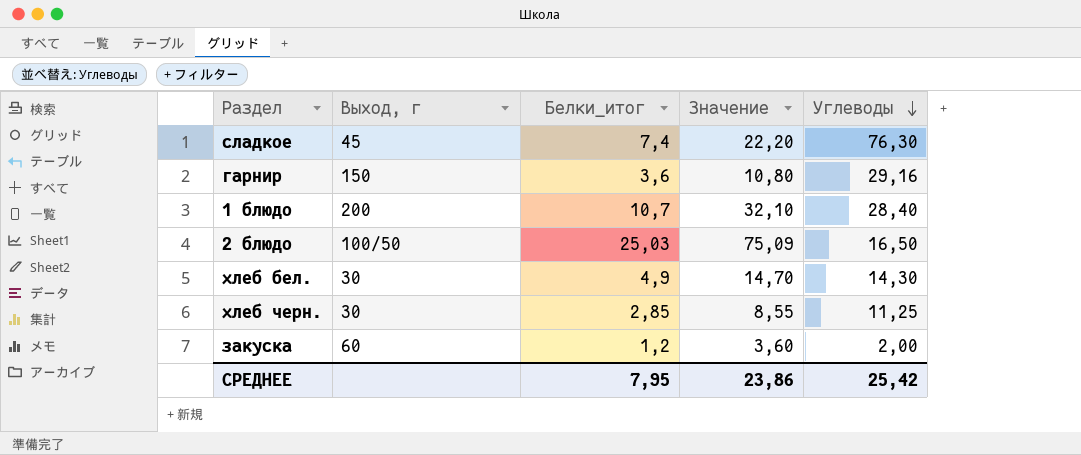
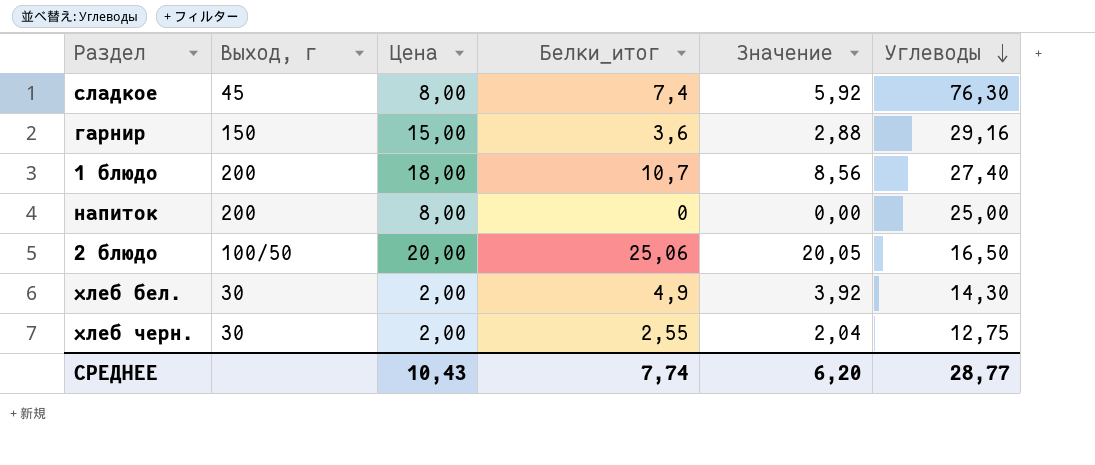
column Цена | position: none -> 3
column Значение | formula: [Белки_итог] * 3 -> [Белки_итог] * 0,8
row закуска: 60 | 1,2 | 3,60 | 2,00 -> none
1 блюдо | Углеводы: 28,40 -> 27,40
row напиток: none -> 200 | 8,00 | 0 | 0,00 | 25,00
2 блюдо | Белки_итог: 25,03 -> 25,06
хлеб черн. | Белки_итог: 2,85 -> 2,55
хлеб черн. | Углеводы: 11,25 -> 12,75
СРЕДНЕЕ | Белки_итог: 7,95 -> 7,74
СРЕДНЕЕ | Значение: 23,86 -> 6,20
СРЕДНЕЕ | Углеводы: 25,42 -> 28,77

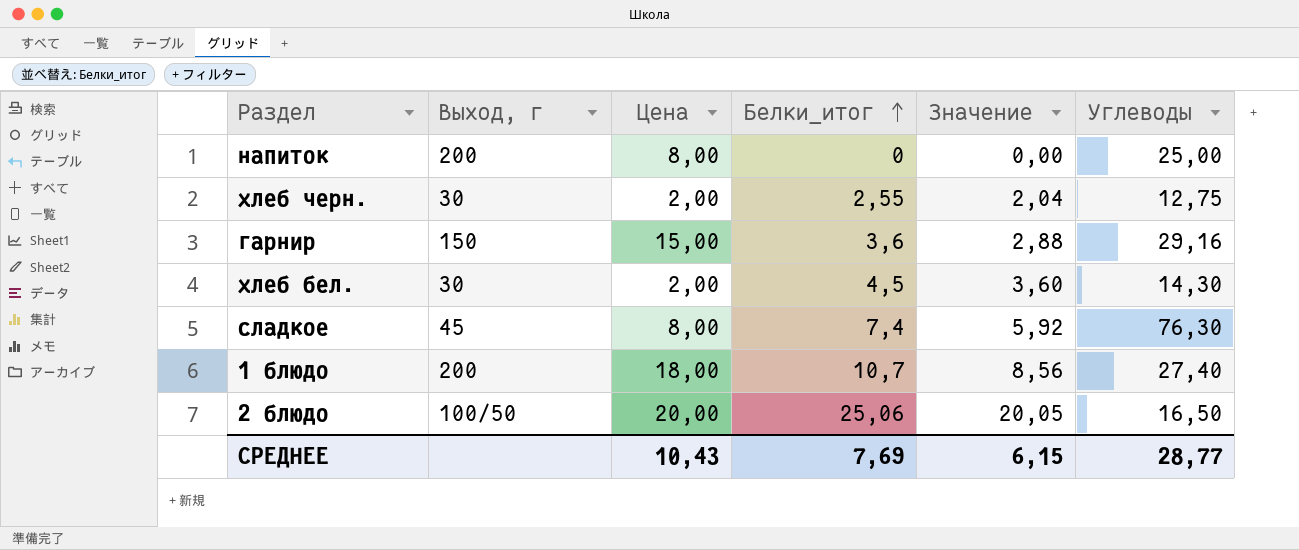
row order: Углеводы descending -> Белки_итог ascending
хлеб бел. | Белки_итог: 4,9 -> 4,5
хлеб бел. | Значение: 3,92 -> 3,60
СРЕДНЕЕ | Белки_итог: 7,74 -> 7,69
СРЕДНЕЕ | Значение: 6,20 -> 6,15

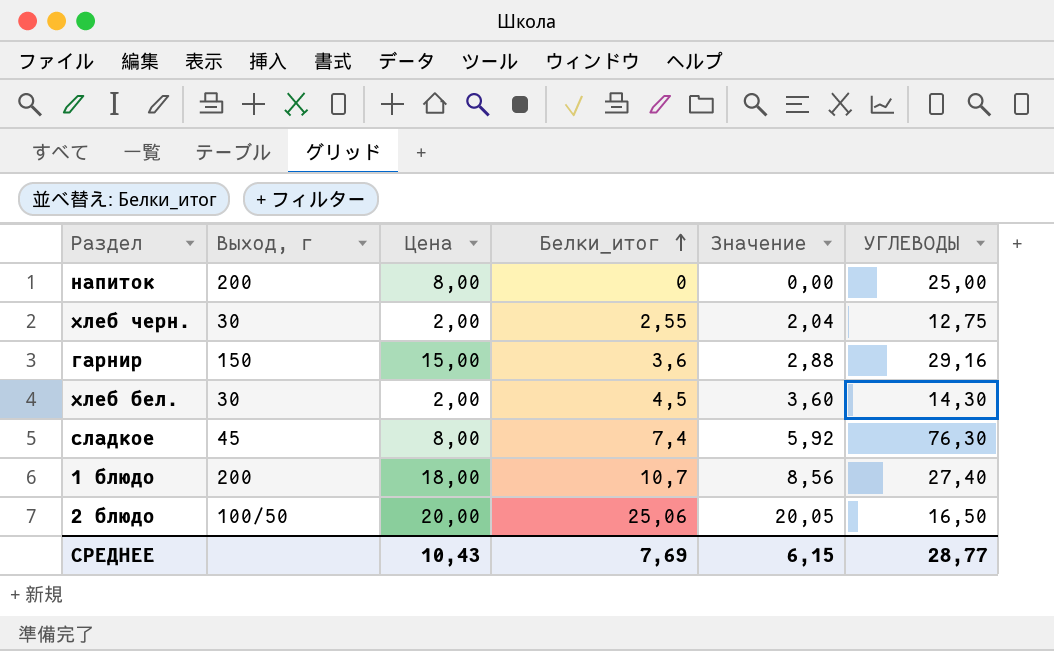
column name: Углеводы -> УГЛЕВОДЫ

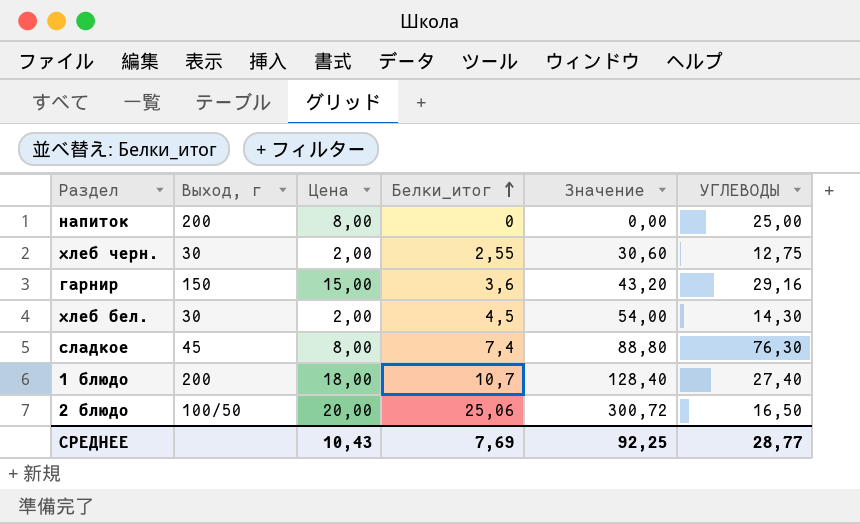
column Значение | formula: [Белки_итог] * 0,8 -> [Белки_итог] * 12
СРЕДНЕЕ | Значение: 6,15 -> 92,25

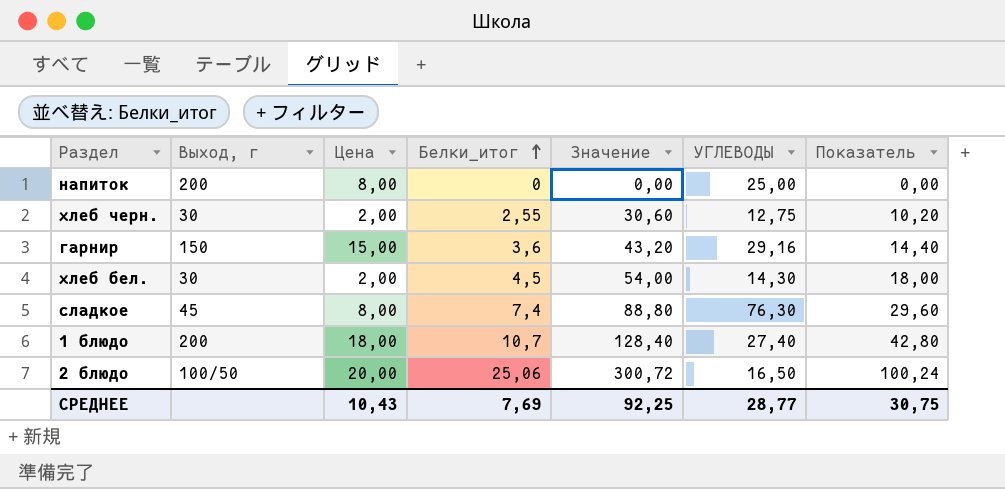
column Показатель | formula: none -> [Белки_итог] * 4

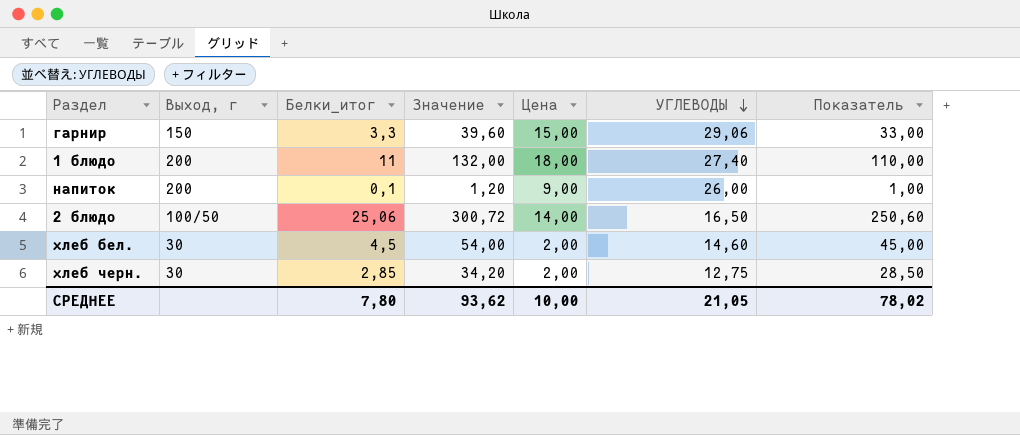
row order: Белки_итог ascending -> УГЛЕВОДЫ descending
column Цена | position: 3 -> 5
column Показатель | formula: [Белки_итог] * 4 -> [Белки_итог] * 10
row сладкое: 45 | 8,00 | 7,4 | 88,80 | 76,30 | 29,60 -> none
гарнир | Белки_итог: 3,6 -> 3,3
гарнир | Значение: 43,20 -> 39,60
гарнир | УГЛЕВОДЫ: 29,16 -> 29,06
1 блюдо | Белки_итог: 10,7 -> 11
1 блюдо | Значение: 128,40 -> 132,00
напиток | Белки_итог: 0 -> 0,1
напиток | Значение: 0,00 -> 1,20
напиток | Цена: 8,00 -> 9,00
напиток | УГЛЕВОДЫ: 25,00 -> 26,00
2 блюдо | Цена: 20,00 -> 14,00
хлеб бел. | УГЛЕВОДЫ: 14,30 -> 14,60
хлеб черн. | Белки_итог: 2,55 -> 2,85
хлеб черн. | Значение: 30,60 -> 34,20
СРЕДНЕЕ | Белки_итог: 7,69 -> 7,80
СРЕДНЕЕ | Значение: 92,25 -> 93,62
СРЕДНЕЕ | Цена: 10,43 -> 10,00
СРЕДНЕЕ | УГЛЕВОДЫ: 28,77 -> 21,05
СРЕДНЕЕ | Показатель: 30,75 -> 78,02

